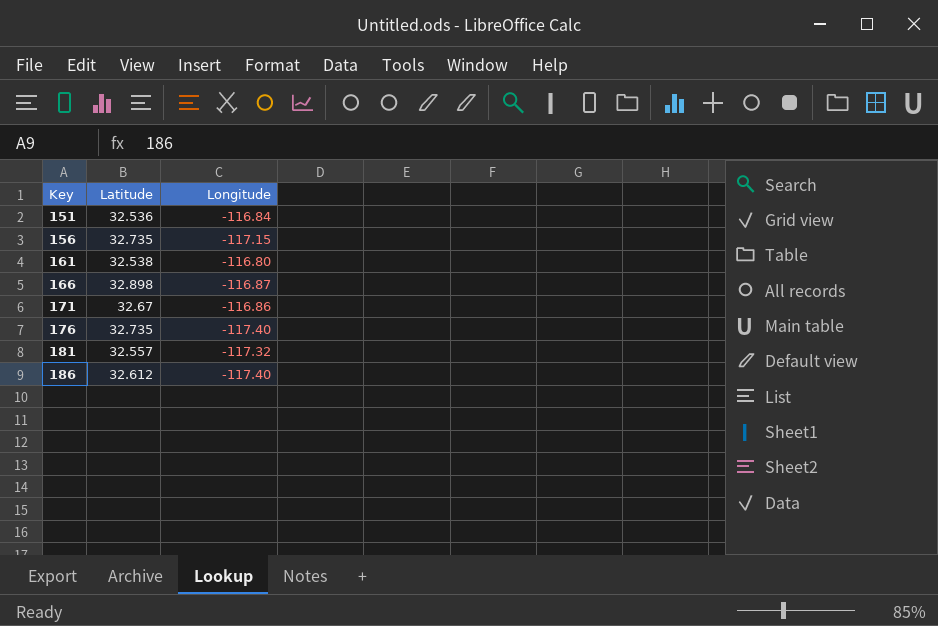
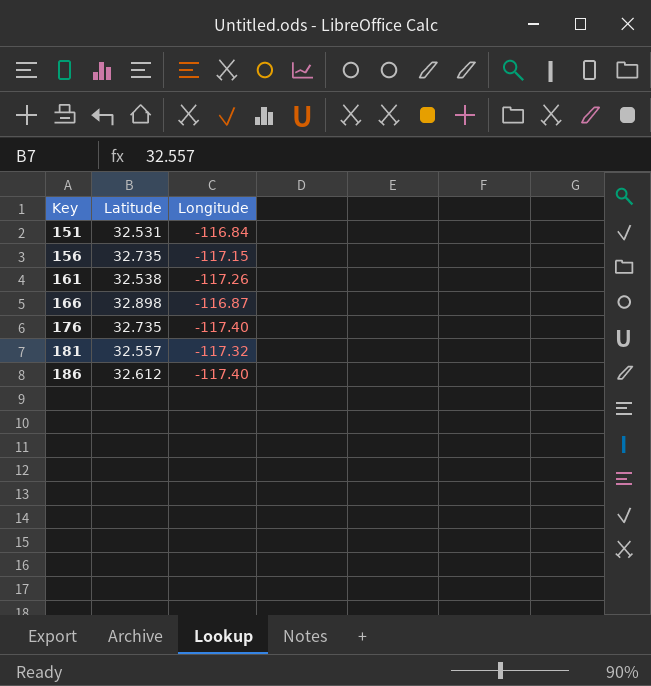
row 171: 32.67 | -116.86 -> none
151 | Latitude: 32.536 -> 32.531
161 | Longitude: -116.80 -> -117.26

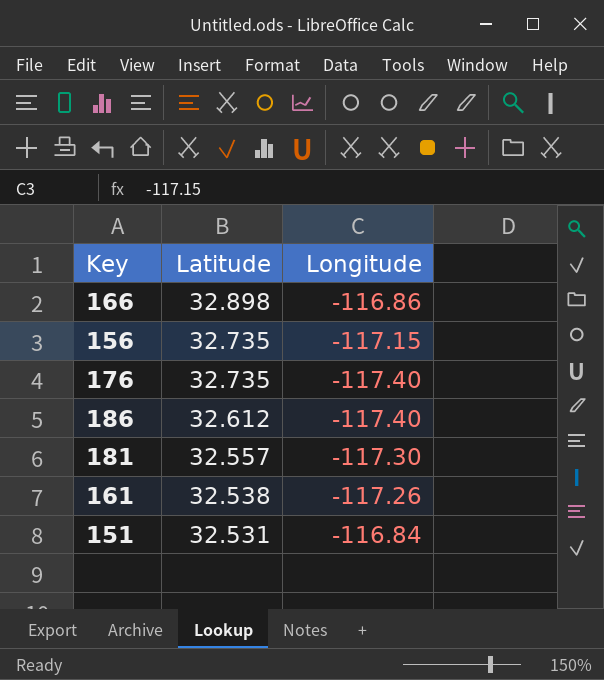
row order: Key ascending -> Latitude descending
166 | Longitude: -116.87 -> -116.86
181 | Longitude: -117.32 -> -117.30

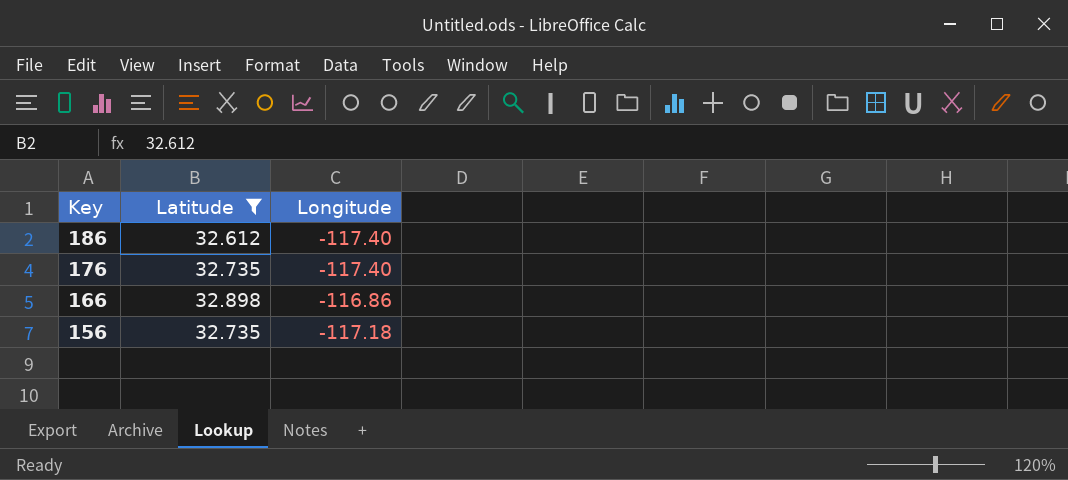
filter: none -> Latitude >= 32.612
row order: Latitude descending -> Key descending
156 | Longitude: -117.15 -> -117.18

